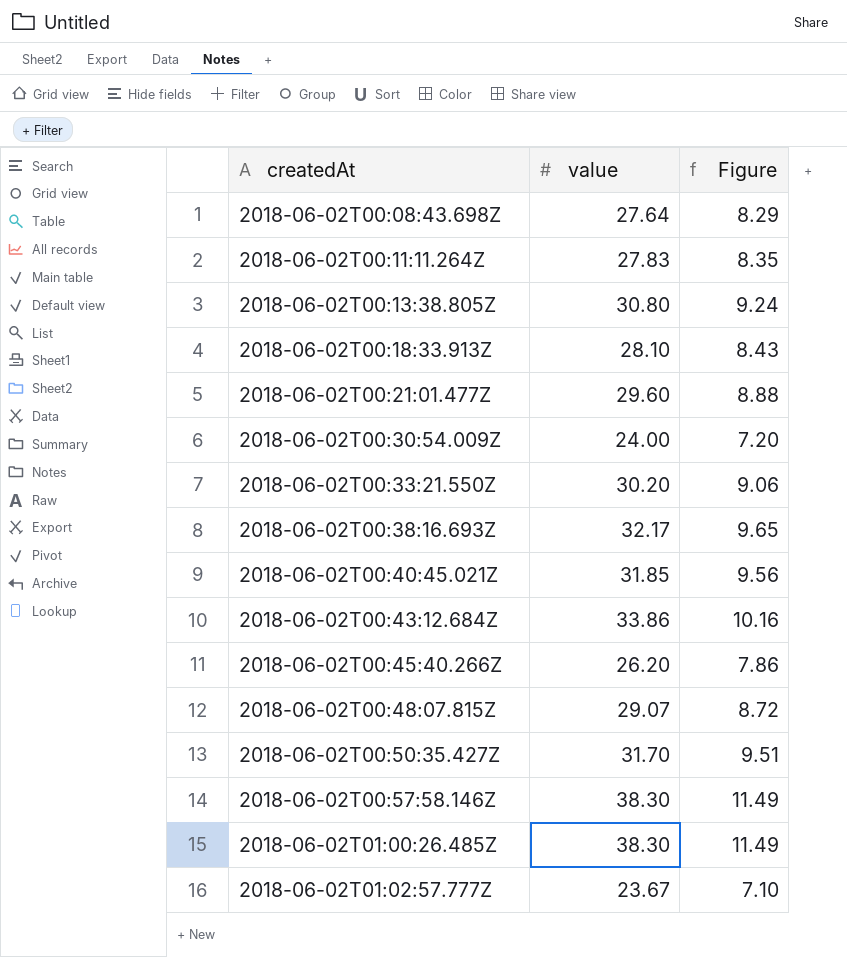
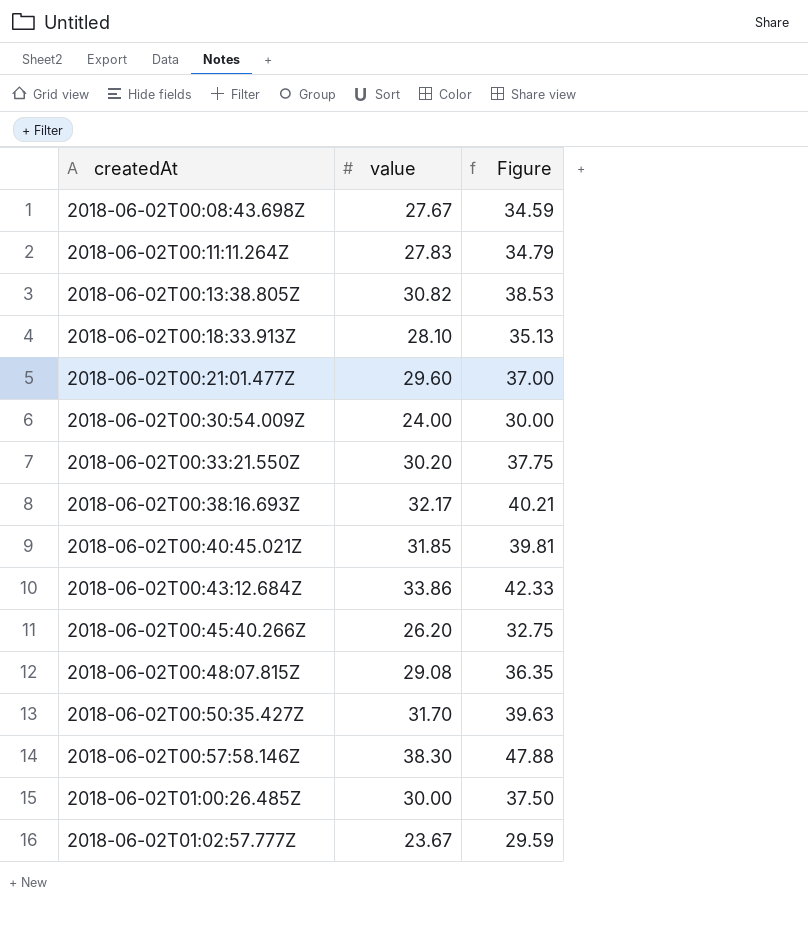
column Figure | formula: [value] * 0.3 -> [value] * 1.25
2018-06-02T00:08:43.698Z | value: 27.64 -> 27.67
2018-06-02T00:13:38.805Z | value: 30.80 -> 30.82
2018-06-02T00:48:07.815Z | value: 29.07 -> 29.08
2018-06-02T01:00:26.485Z | value: 38.30 -> 30.00

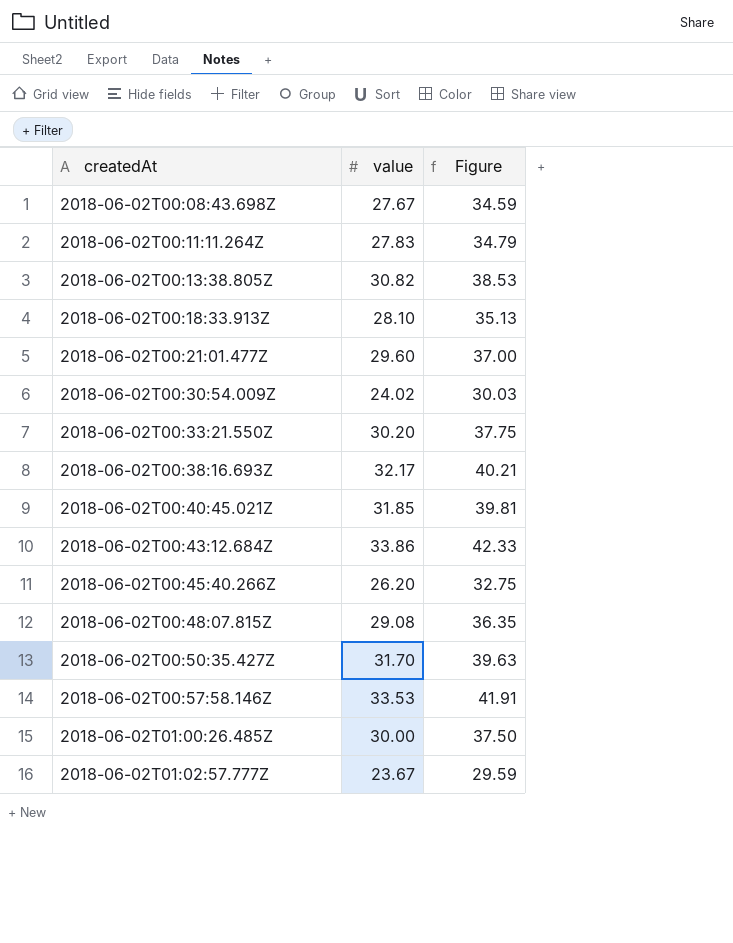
2018-06-02T00:30:54.009Z | value: 24.00 -> 24.02
2018-06-02T00:30:54.009Z | Figure: 30.00 -> 30.03
2018-06-02T00:57:58.146Z | value: 38.30 -> 33.53
2018-06-02T00:57:58.146Z | Figure: 47.88 -> 41.91

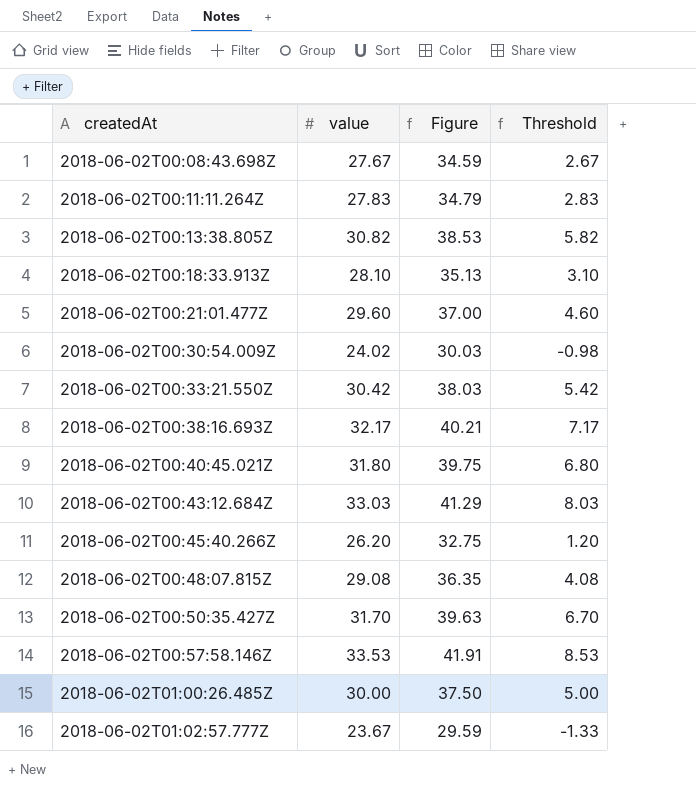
column Threshold | formula: none -> [value] - 25
2018-06-02T00:33:21.550Z | value: 30.20 -> 30.42
2018-06-02T00:33:21.550Z | Figure: 37.75 -> 38.03
2018-06-02T00:40:45.021Z | value: 31.85 -> 31.80
2018-06-02T00:40:45.021Z | Figure: 39.81 -> 39.75
2018-06-02T00:43:12.684Z | value: 33.86 -> 33.03
2018-06-02T00:43:12.684Z | Figure: 42.33 -> 41.29

